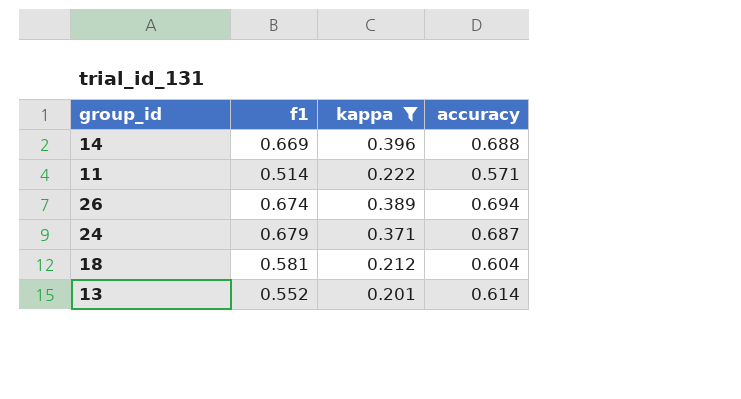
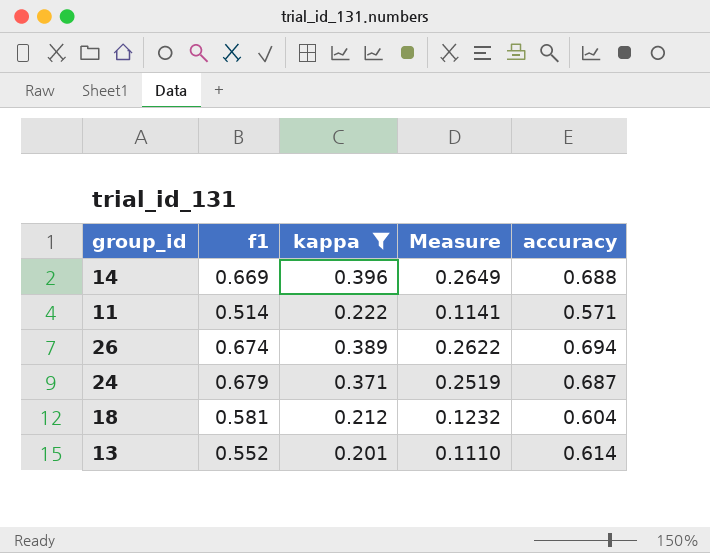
column Measure | formula: none -> [f1] * [kappa]

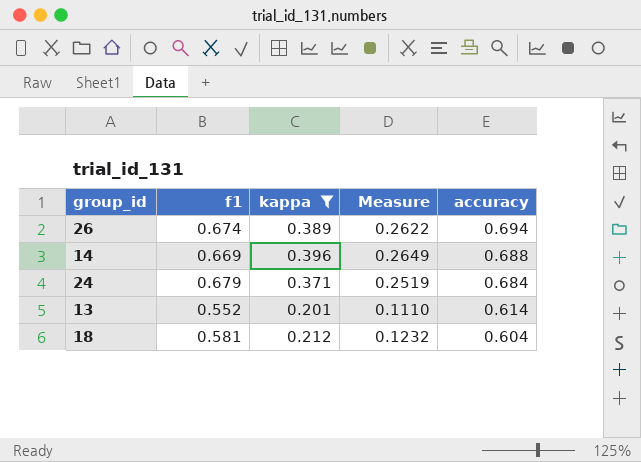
row order: none -> accuracy descending
row 11: 0.514 | 0.222 | 0.1141 | 0.571 -> none
24 | accuracy: 0.687 -> 0.684

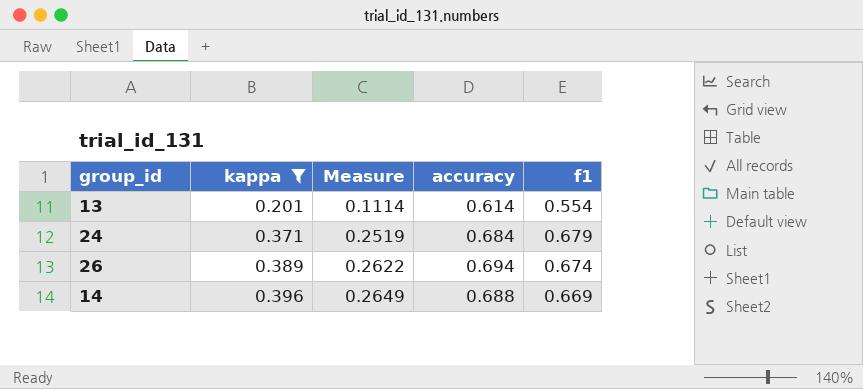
row order: accuracy descending -> kappa ascending
column f1 | position: 2 -> 5
row 18: 0.581 | 0.212 | 0.1232 | 0.604 -> none
13 | Measure: 0.1110 -> 0.1114
13 | f1: 0.552 -> 0.554

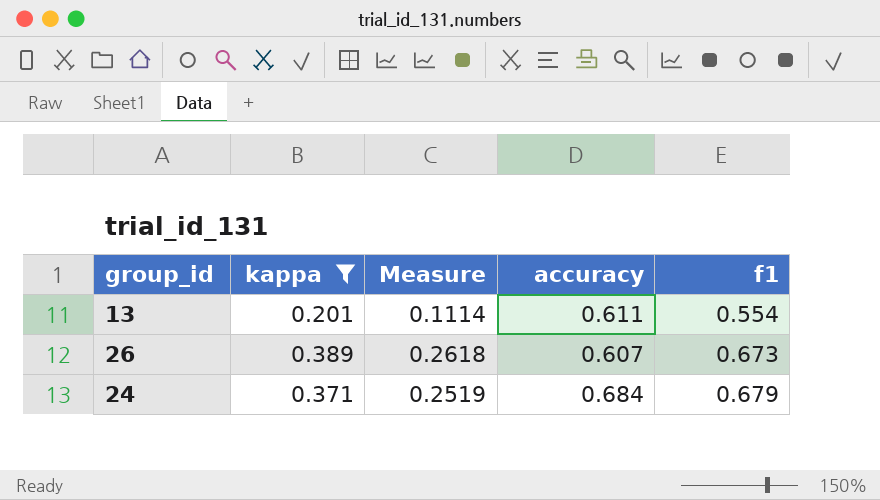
row order: kappa ascending -> f1 ascending
row 14: 0.396 | 0.2649 | 0.688 | 0.669 -> none
13 | accuracy: 0.614 -> 0.611
26 | Measure: 0.2622 -> 0.2618
26 | accuracy: 0.694 -> 0.607
26 | f1: 0.674 -> 0.673

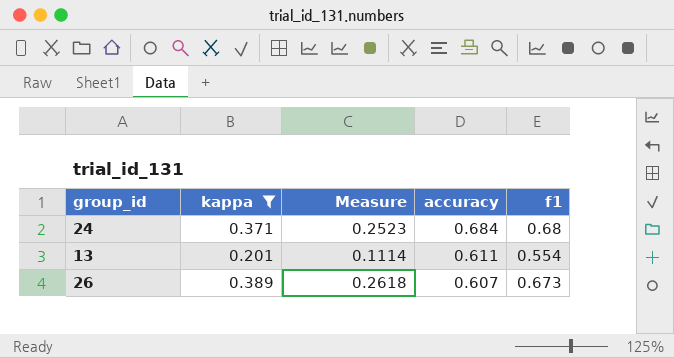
row order: f1 ascending -> accuracy descending
24 | Measure: 0.2519 -> 0.2523
24 | f1: 0.679 -> 0.68

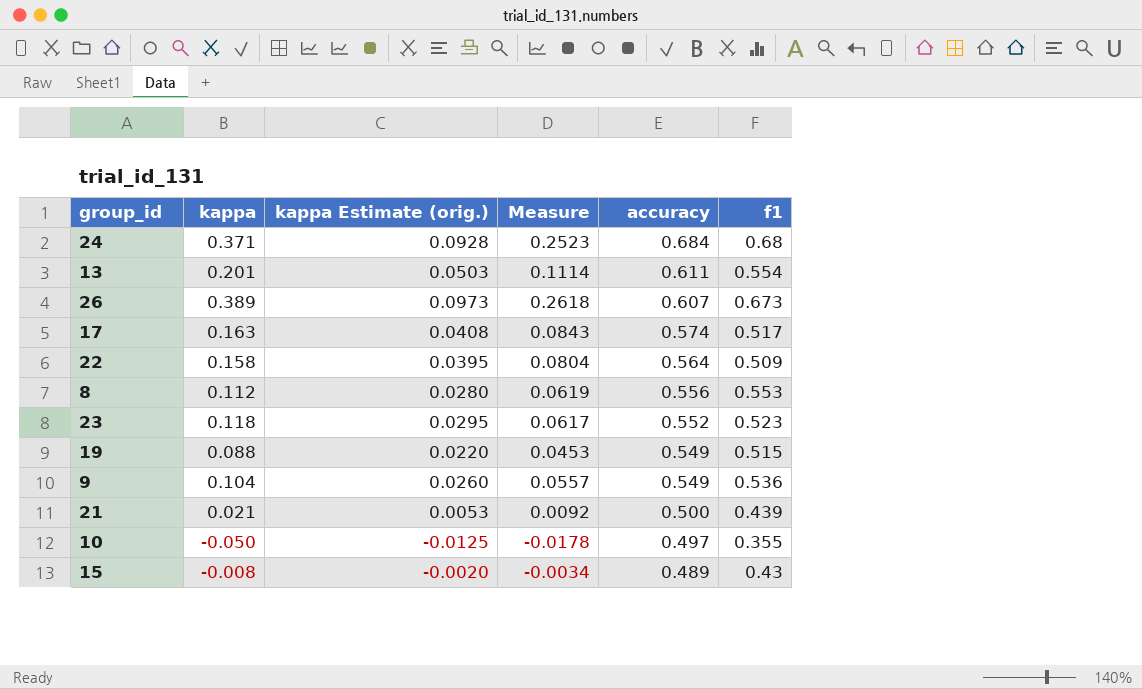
filter: kappa >= 0.201 -> none
column kappa Estimate (orig.) | formula: none -> [kappa] * 0.25

